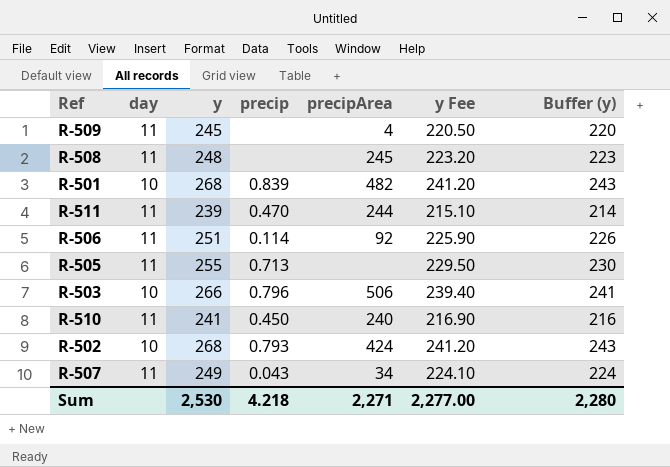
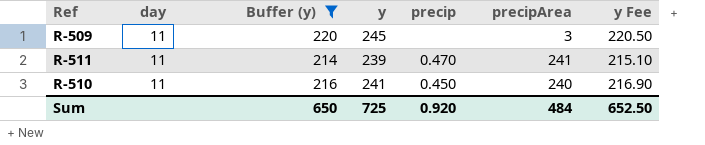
filter: none -> Buffer (y) <= 220
column Buffer (y) | position: 7 -> 3
R-509 | precipArea: 4 -> 3
R-511 | precipArea: 244 -> 241
Sum | Buffer (y): 2,280 -> 650
Sum | y: 2,530 -> 725
Sum | precip: 4.218 -> 0.920
Sum | precipArea: 2,271 -> 484
Sum | y Fee: 2,277.00 -> 652.50

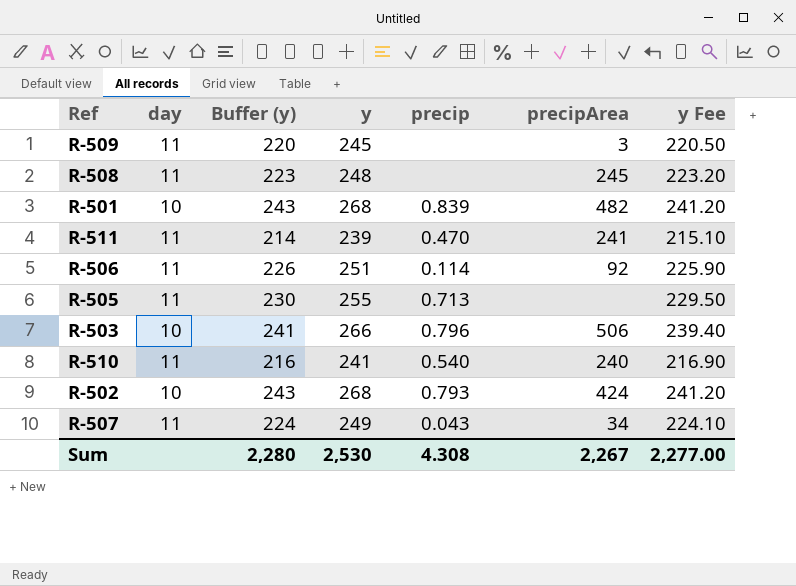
filter: Buffer (y) <= 220 -> none
R-510 | precip: 0.450 -> 0.540
Sum | Buffer (y): 650 -> 2,280
Sum | y: 725 -> 2,530
Sum | precip: 0.920 -> 4.308
Sum | precipArea: 484 -> 2,267
Sum | y Fee: 652.50 -> 2,277.00

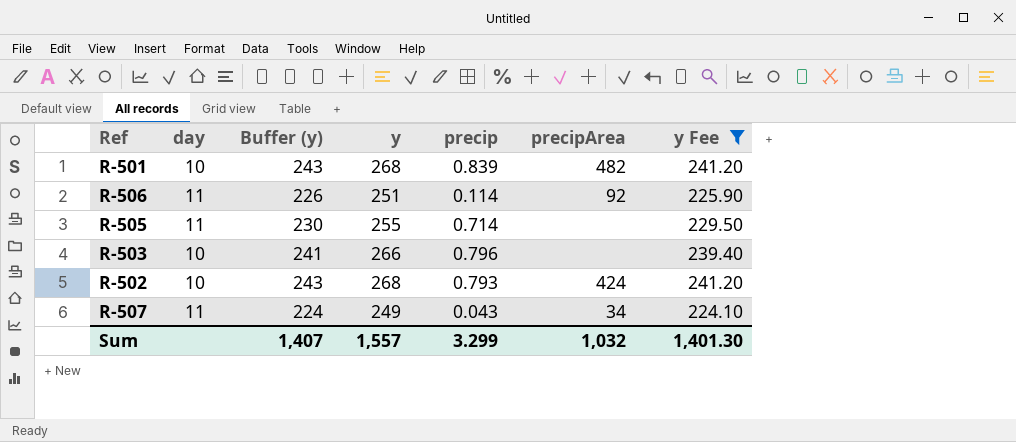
filter: none -> y Fee >= 224.10
R-505 | precip: 0.713 -> 0.714
R-503 | precipArea: 506 -> none
Sum | Buffer (y): 2,280 -> 1,407
Sum | y: 2,530 -> 1,557
Sum | precip: 4.308 -> 3.299
Sum | precipArea: 2,267 -> 1,032
Sum | y Fee: 2,277.00 -> 1,401.30

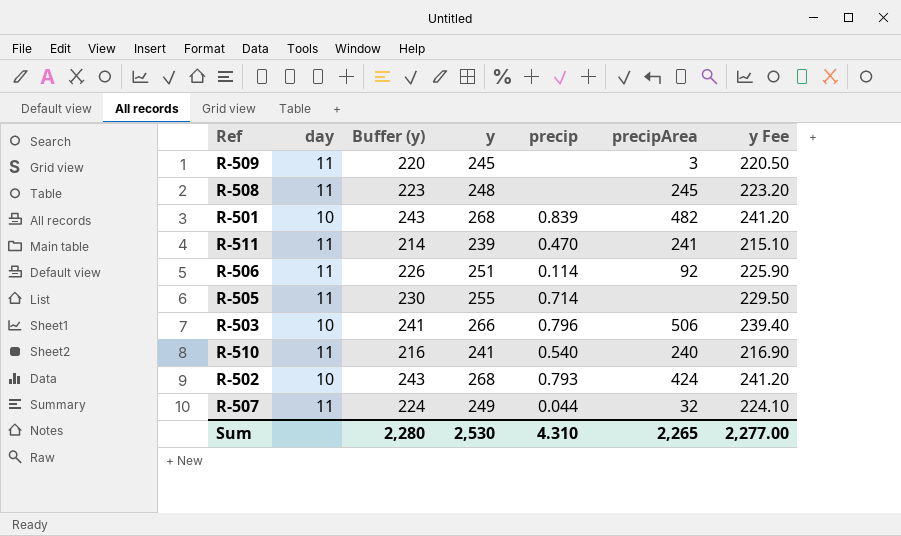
filter: y Fee >= 224.10 -> none
R-503 | precipArea: none -> 506
R-507 | precip: 0.043 -> 0.044
R-507 | precipArea: 34 -> 32
Sum | Buffer (y): 1,407 -> 2,280
Sum | y: 1,557 -> 2,530
Sum | precip: 3.299 -> 4.310
Sum | precipArea: 1,032 -> 2,265
Sum | y Fee: 1,401.30 -> 2,277.00

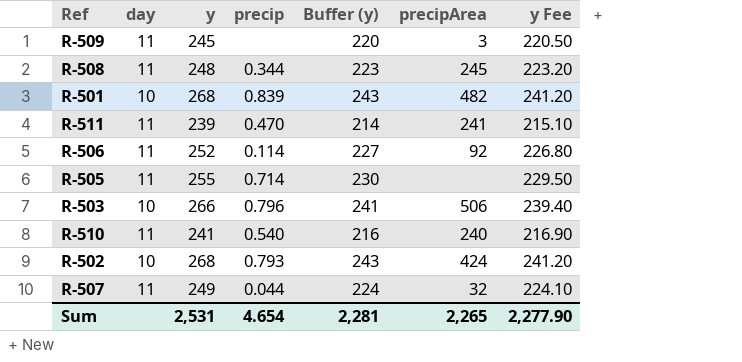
column Buffer (y) | position: 3 -> 5
R-508 | precip: none -> 0.344
R-506 | y: 251 -> 252
R-506 | Buffer (y): 226 -> 227
R-506 | y Fee: 225.90 -> 226.80
Sum | y: 2,530 -> 2,531
Sum | precip: 4.310 -> 4.654
Sum | Buffer (y): 2,280 -> 2,281
Sum | y Fee: 2,277.00 -> 2,277.90

